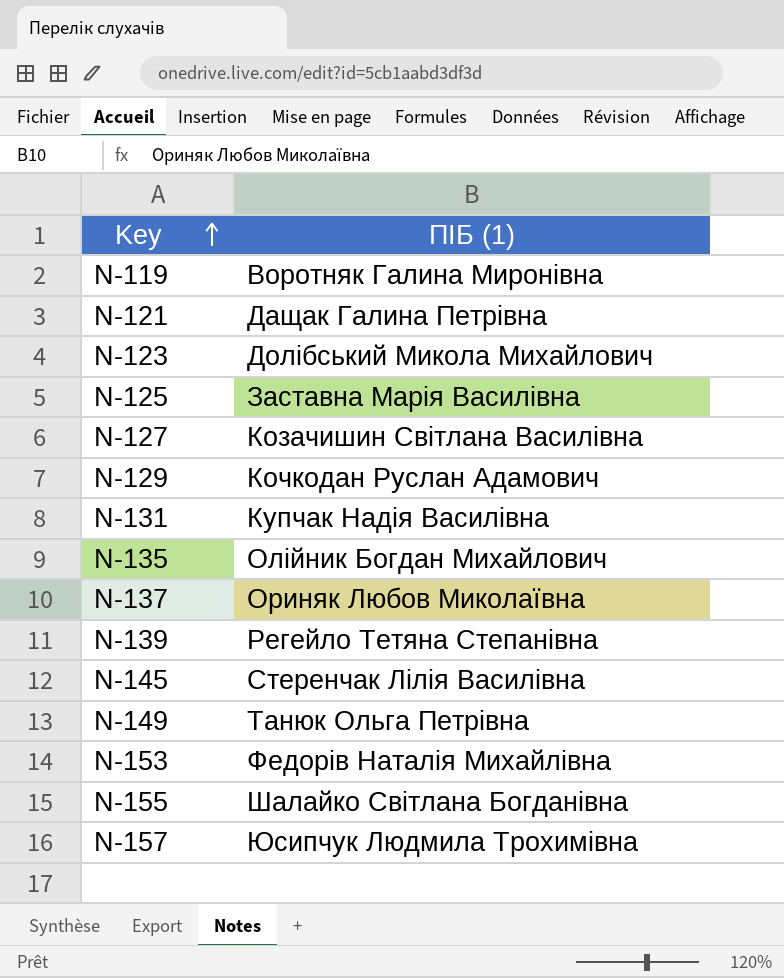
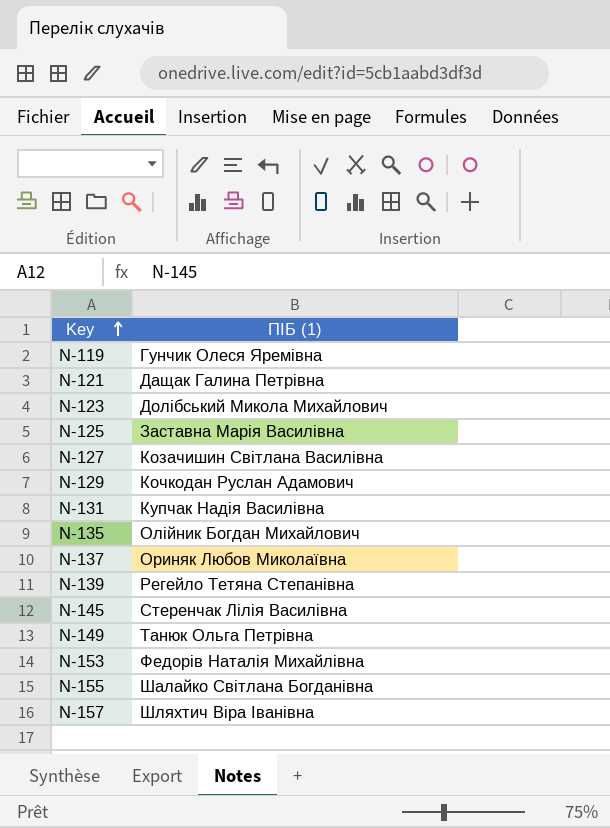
N-119 | ПІБ (1): Воротняк Галина Миронівна -> Гунчик Олеся Яремівна
N-157 | ПІБ (1): Юсипчук Людмила Трохимівна -> Шляхтич Віра Іванівна

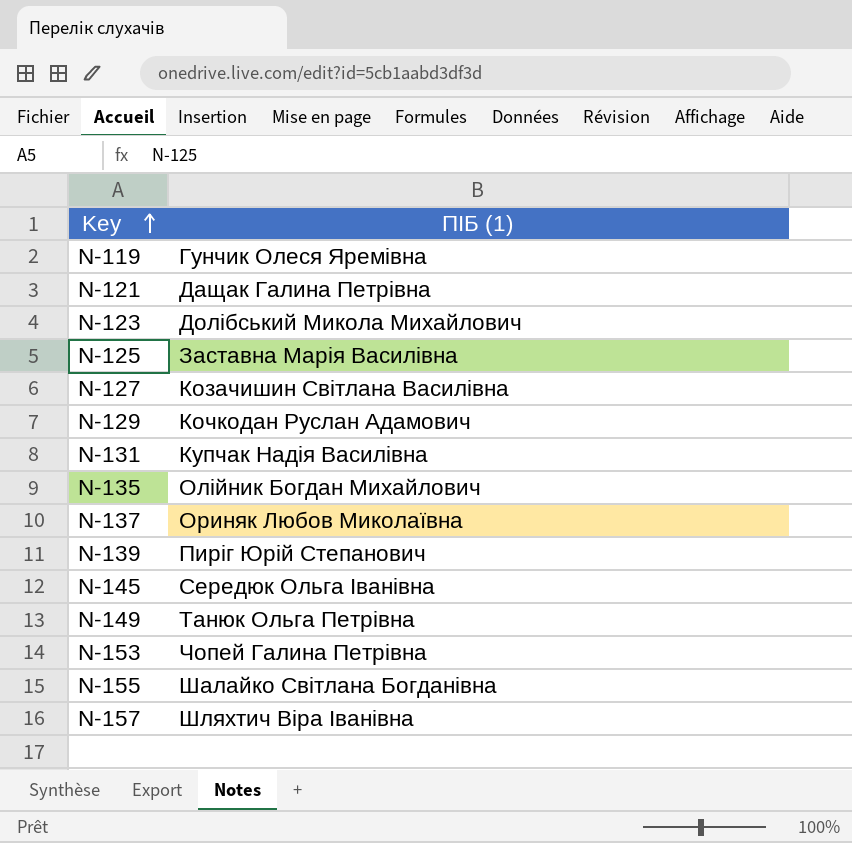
N-139 | ПІБ (1): Регейло Тетяна Степанівна -> Пиріг Юрій Степанович
N-145 | ПІБ (1): Стеренчак Лілія Василівна -> Середюк Ольга Іванівна
N-153 | ПІБ (1): Федорів Наталія Михайлівна -> Чопей Галина Петрівна

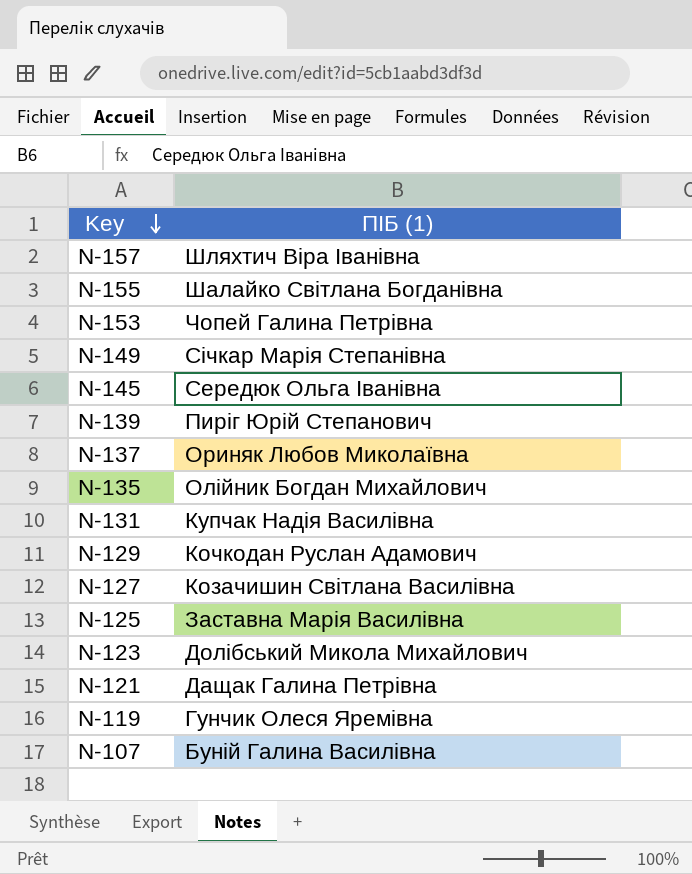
row order: Key ascending -> Key descending
N-149 | ПІБ (1): Танюк Ольга Петрівна -> Січкар Марія Степанівна
row N-107: none -> Буній Галина Василівна

